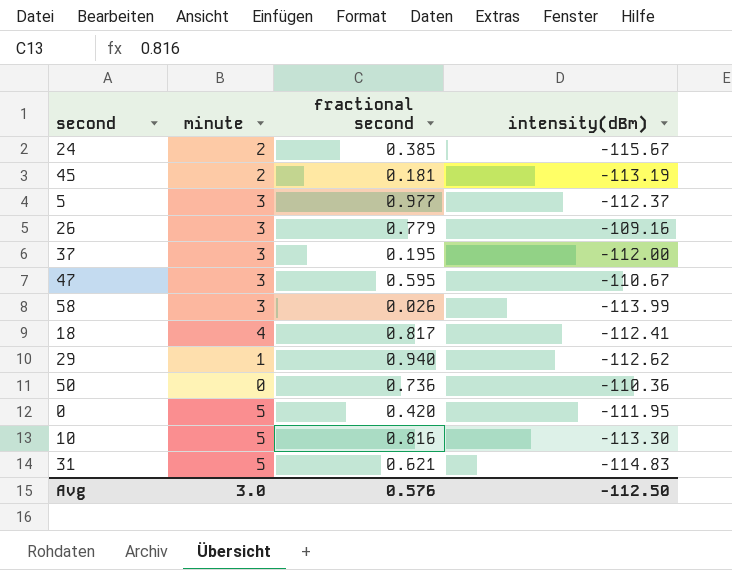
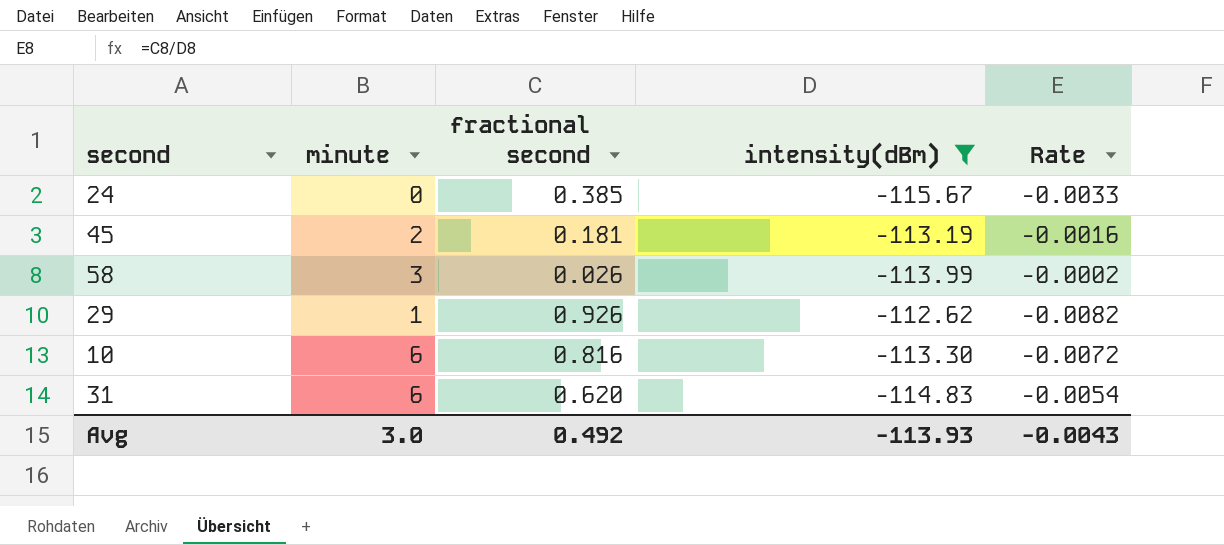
filter: none -> intensity(dBm) <= -112.62
column Rate | formula: none -> [fractional second] / [intensity(dBm)]
24 | minute: 2 -> 0
29 | fractional second: 0.940 -> 0.926
10 | minute: 5 -> 6
31 | minute: 5 -> 6
31 | fractional second: 0.621 -> 0.620
Avg | fractional second: 0.576 -> 0.492
Avg | intensity(dBm): -112.50 -> -113.93

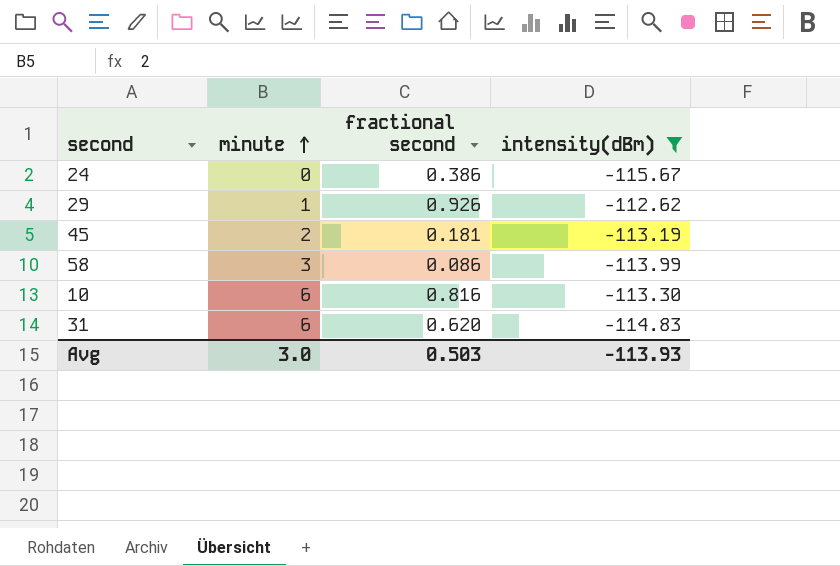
row order: none -> minute ascending
column Rate | formula: [fractional second] / [intensity(dBm)] -> none
24 | fractional second: 0.385 -> 0.386
58 | fractional second: 0.026 -> 0.086
Avg | fractional second: 0.492 -> 0.503

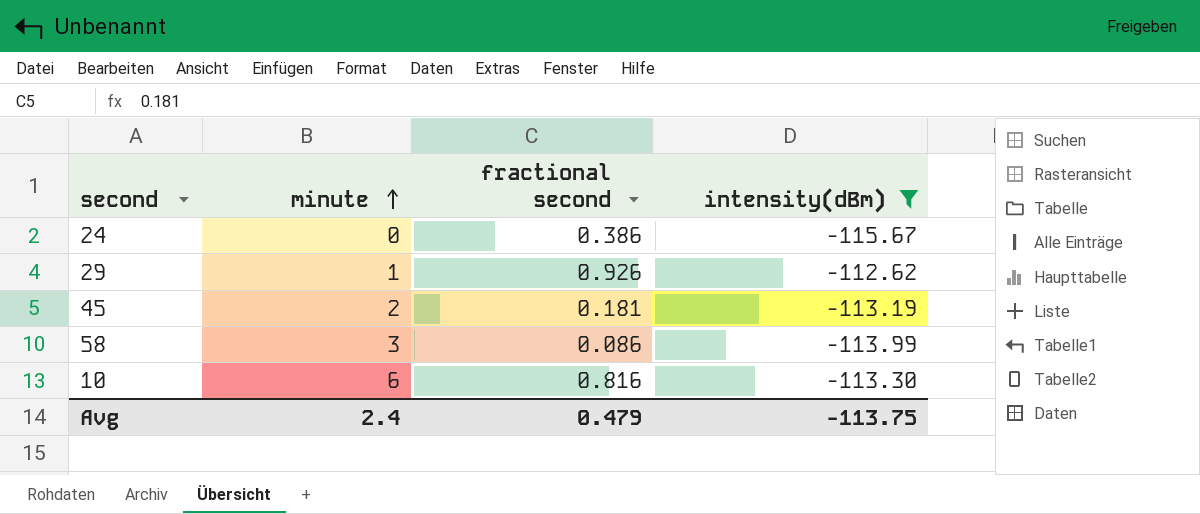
row 31: 6 | 0.620 | -114.83 -> none
Avg | minute: 3.0 -> 2.4
Avg | fractional second: 0.503 -> 0.479
Avg | intensity(dBm): -113.93 -> -113.75

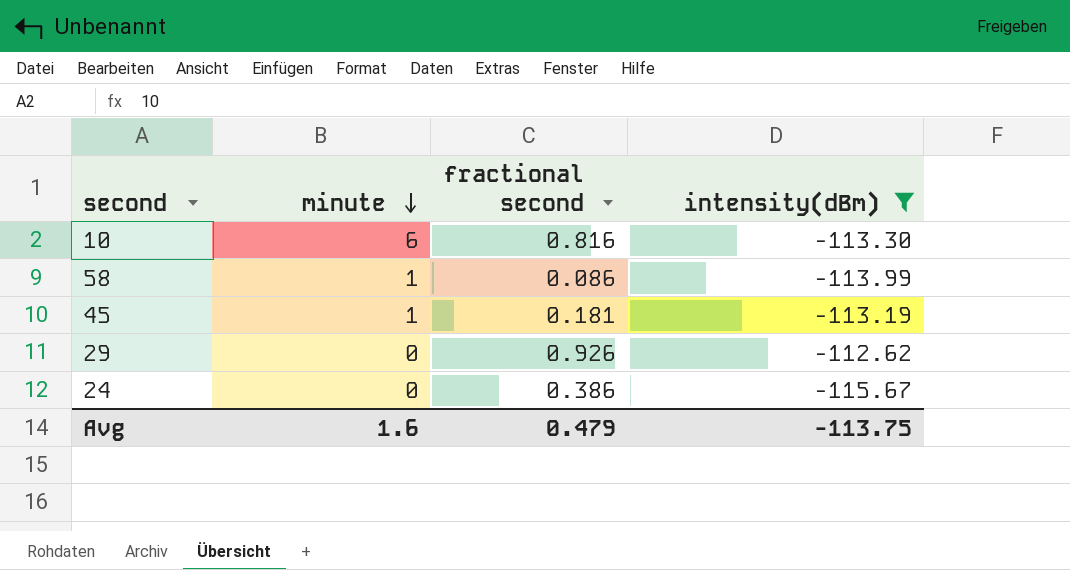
row order: minute ascending -> minute descending
58 | minute: 3 -> 1
45 | minute: 2 -> 1
29 | minute: 1 -> 0
Avg | minute: 2.4 -> 1.6

